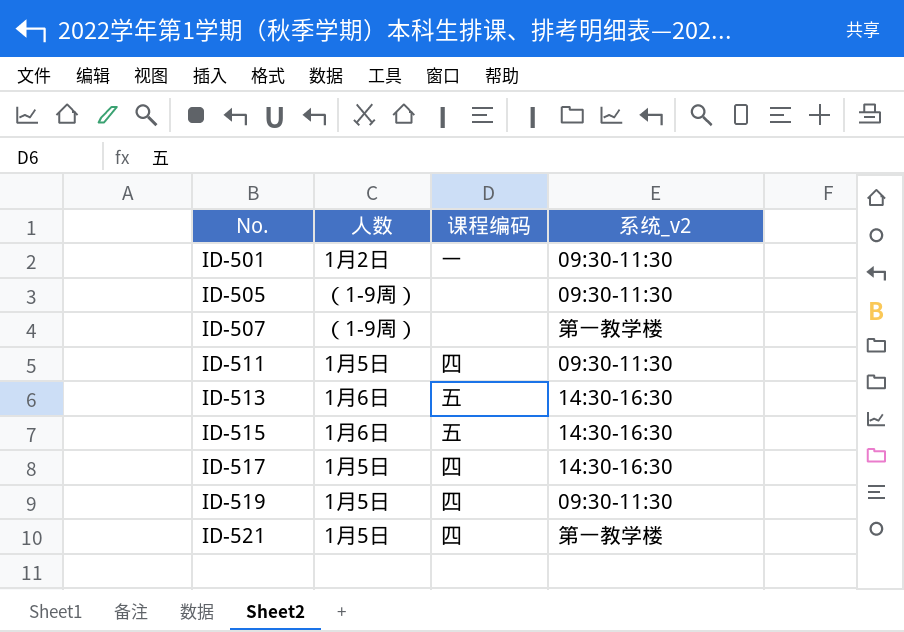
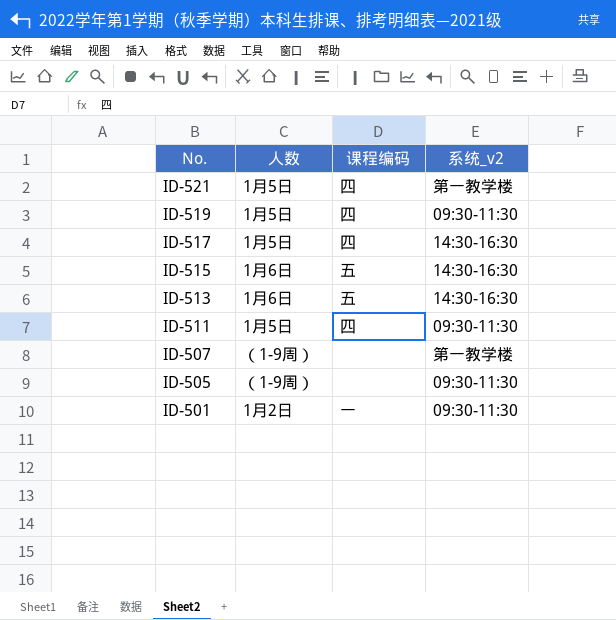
row order: No. ascending -> No. descending

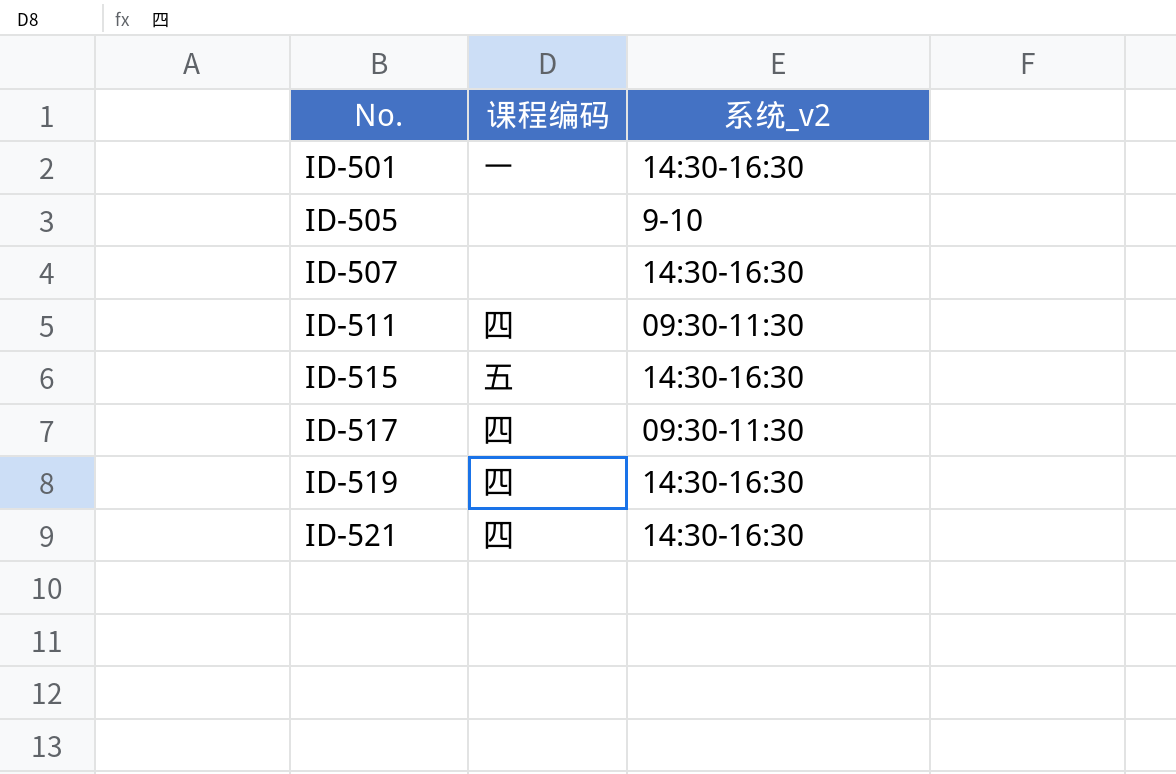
row order: No. descending -> No. ascending
column 人数 | position: 2 -> none
row ID-513: 1月6日 | 五 | 14:30-16:30 -> none
ID-501 | 系统_v2: 09:30-11:30 -> 14:30-16:30
ID-505 | 系统_v2: 09:30-11:30 -> 9-10
ID-507 | 系统_v2: 第一教学楼 -> 14:30-16:30
ID-517 | 系统_v2: 14:30-16:30 -> 09:30-11:30
ID-519 | 系统_v2: 09:30-11:30 -> 14:30-16:30
ID-521 | 系统_v2: 第一教学楼 -> 14:30-16:30

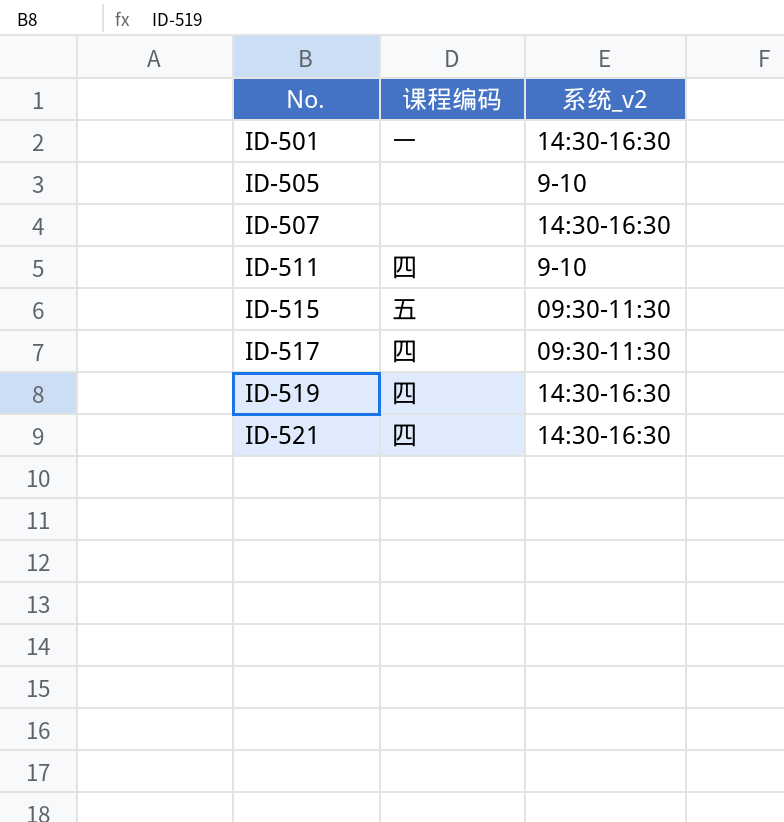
ID-511 | 系统_v2: 09:30-11:30 -> 9-10
ID-515 | 系统_v2: 14:30-16:30 -> 09:30-11:30

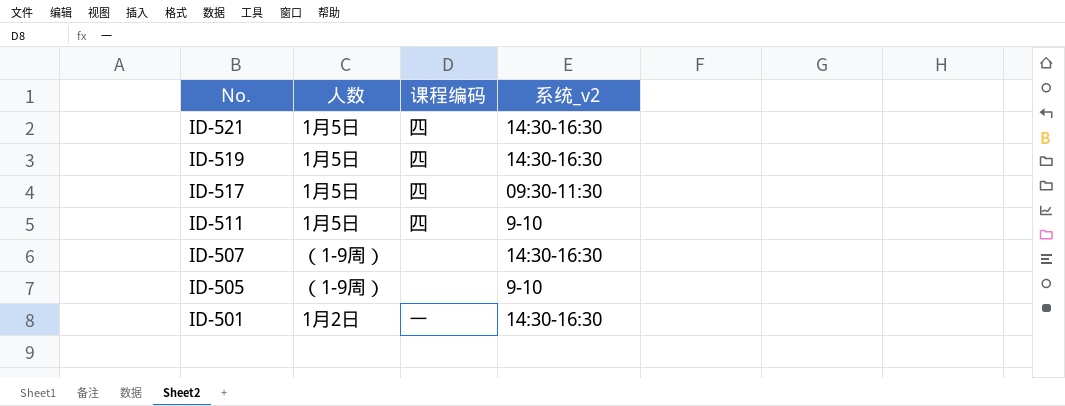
row order: No. ascending -> No. descending
column 人数 | position: none -> 2
row ID-515: 五 | 09:30-11:30 -> none

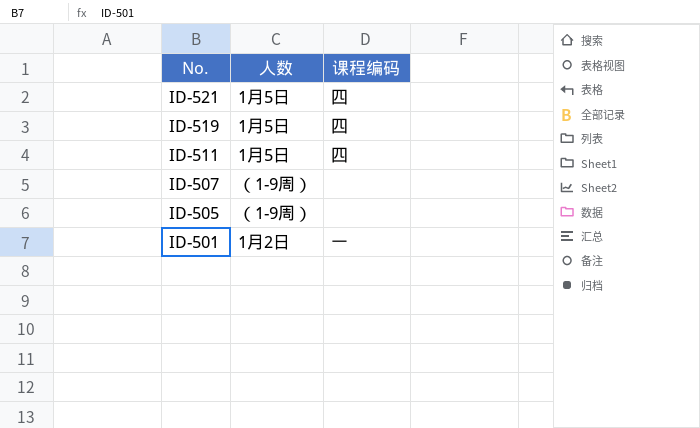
column 系统_v2 | position: 4 -> none
row ID-517: 1月5日 | 四 | 09:30-11:30 -> none

